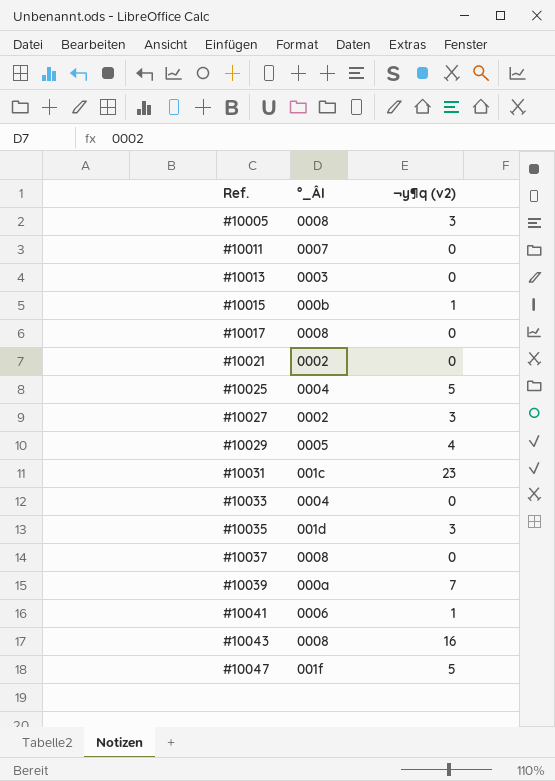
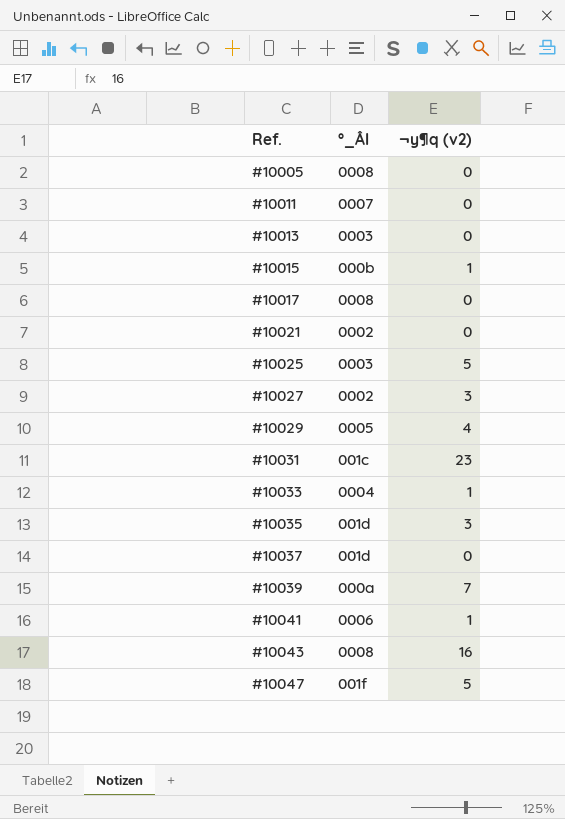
#10005 | ¬y¶q (v2): 3 -> 0
#10025 | °_ÂI: 0004 -> 0003
#10033 | ¬y¶q (v2): 0 -> 1
#10037 | °_ÂI: 0008 -> 001d

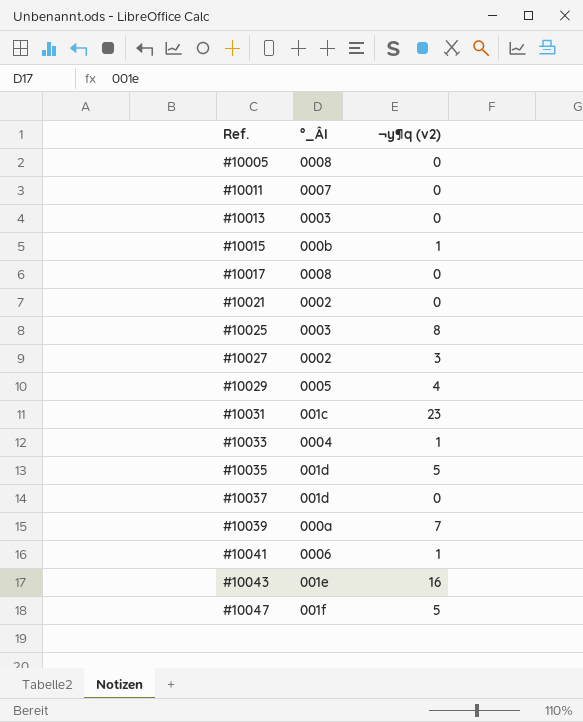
#10025 | ¬y¶q (v2): 5 -> 8
#10035 | ¬y¶q (v2): 3 -> 5
#10043 | °_ÂI: 0008 -> 001e

